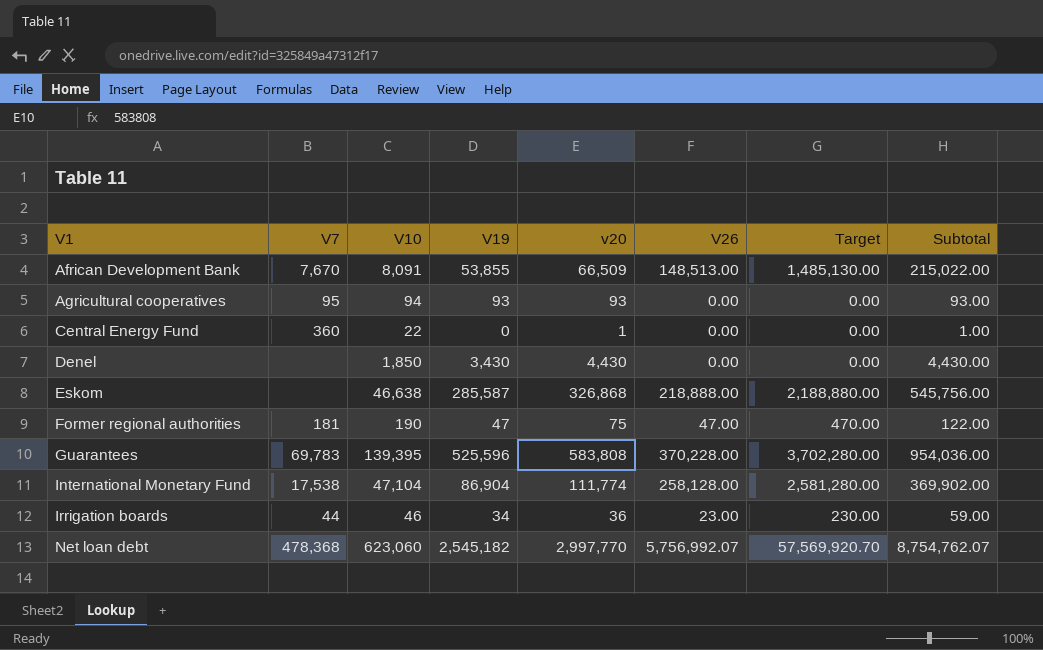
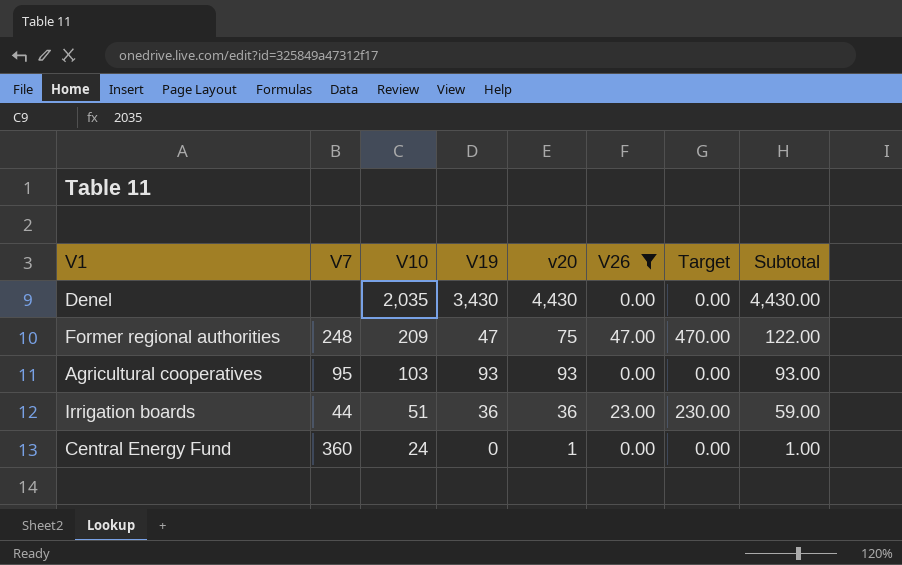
filter: none -> V26 <= 47.00
row order: V1 ascending -> V10 descending
Denel | V10: 1,850 -> 2,035
Former regional authorities | V7: 181 -> 248
Former regional authorities | V10: 190 -> 209
Agricultural cooperatives | V10: 94 -> 103
Irrigation boards | V10: 46 -> 51
Irrigation boards | V19: 34 -> 36
Central Energy Fund | V10: 22 -> 24

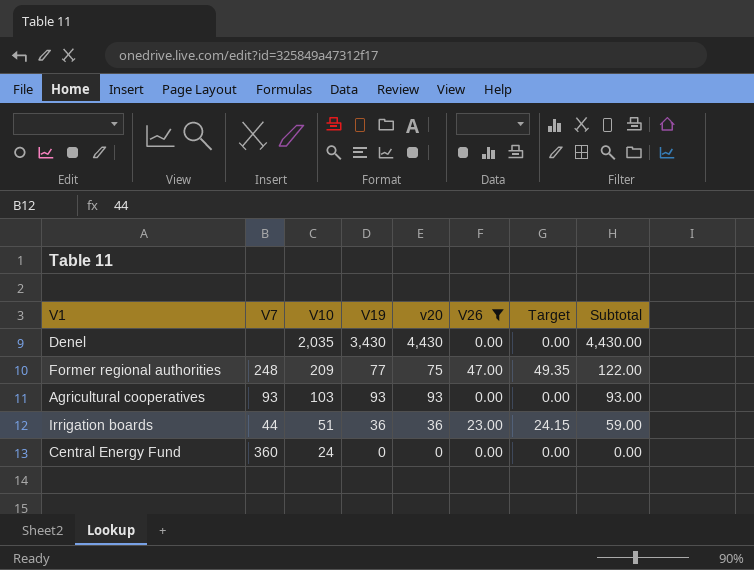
column Target | formula: [V26] * 10 -> [V26] * 1.05
Former regional authorities | V19: 47 -> 77
Agricultural cooperatives | V7: 95 -> 93
Central Energy Fund | v20: 1 -> 0
Central Energy Fund | Subtotal: 1.00 -> 0.00

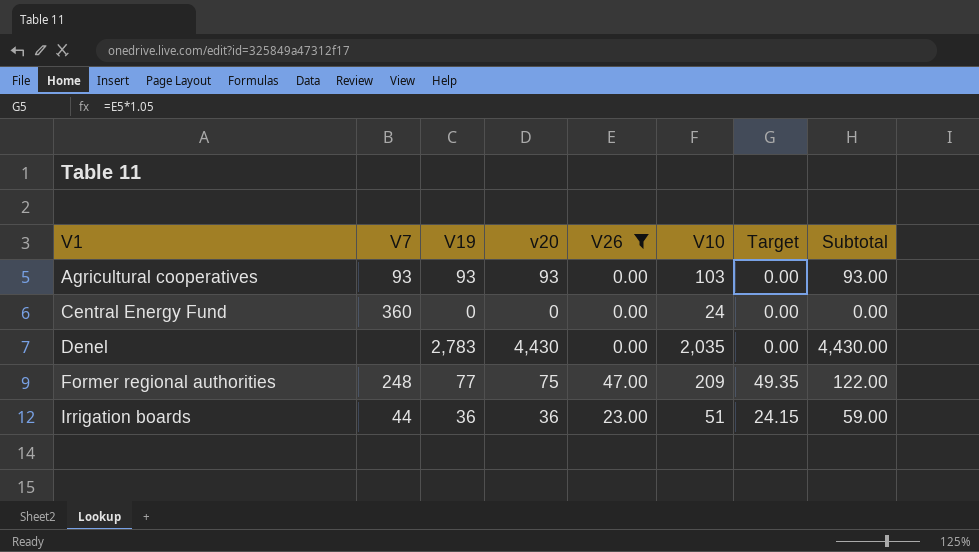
row order: V10 descending -> V1 ascending
column V10 | position: 3 -> 6
Denel | V19: 3,430 -> 2,783

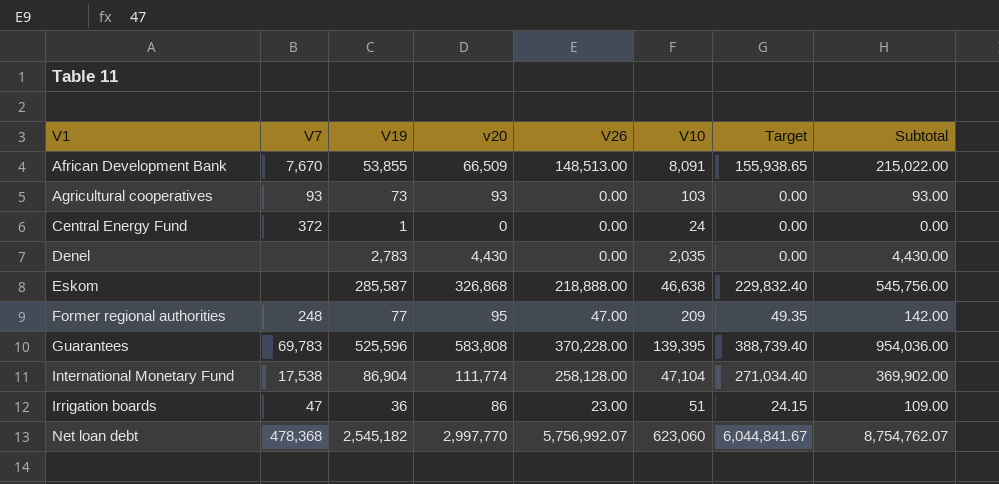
filter: V26 <= 47.00 -> none
Agricultural cooperatives | V19: 93 -> 73
Central Energy Fund | V7: 360 -> 372
Central Energy Fund | V19: 0 -> 1
Former regional authorities | v20: 75 -> 95
Former regional authorities | Subtotal: 122.00 -> 142.00
Irrigation boards | V7: 44 -> 47
Irrigation boards | v20: 36 -> 86
Irrigation boards | Subtotal: 59.00 -> 109.00

